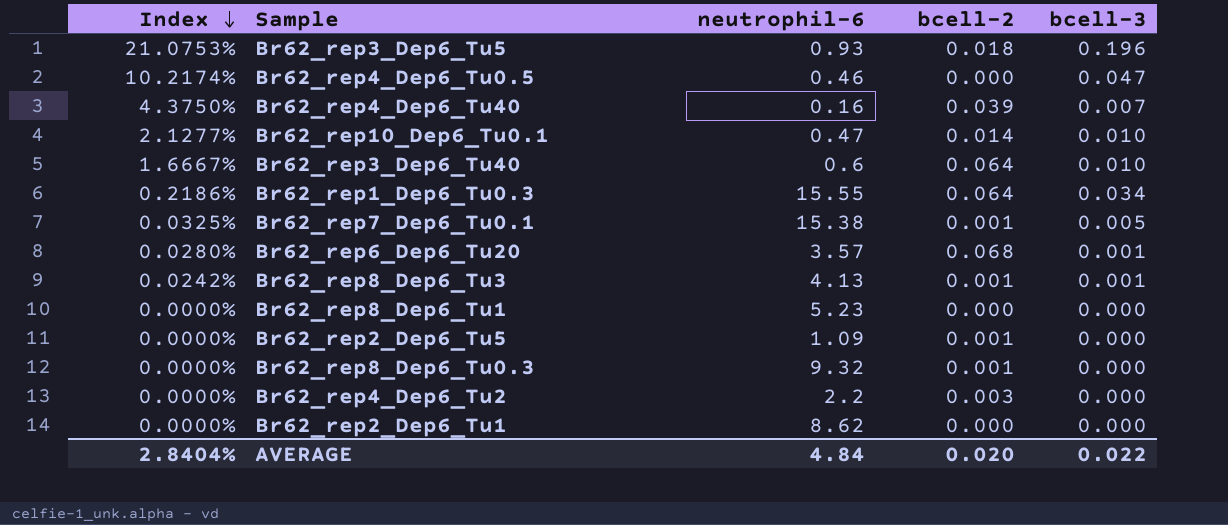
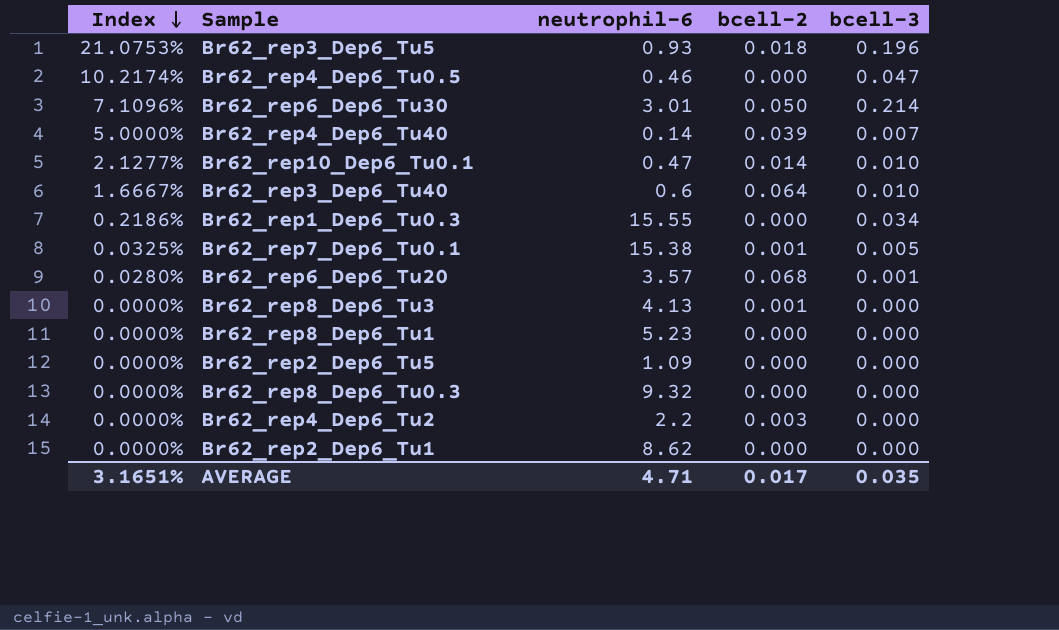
row Br62_rep6_Dep6_Tu30: none -> 7.1096% | 3.01 | 0.050 | 0.214
Br62_rep4_Dep6_Tu40 | Index: 4.3750% -> 5.0000%
Br62_rep4_Dep6_Tu40 | neutrophil-6: 0.16 -> 0.14
Br62_rep1_Dep6_Tu0.3 | bcell-2: 0.064 -> 0.000
Br62_rep8_Dep6_Tu3 | Index: 0.0242% -> 0.0000%
Br62_rep8_Dep6_Tu3 | bcell-3: 0.001 -> 0.000
Br62_rep2_Dep6_Tu5 | bcell-2: 0.001 -> 0.000
Br62_rep8_Dep6_Tu0.3 | bcell-2: 0.001 -> 0.000
AVERAGE | Index: 2.8404% -> 3.1651%
AVERAGE | neutrophil-6: 4.84 -> 4.71
AVERAGE | bcell-2: 0.020 -> 0.017
AVERAGE | bcell-3: 0.022 -> 0.035

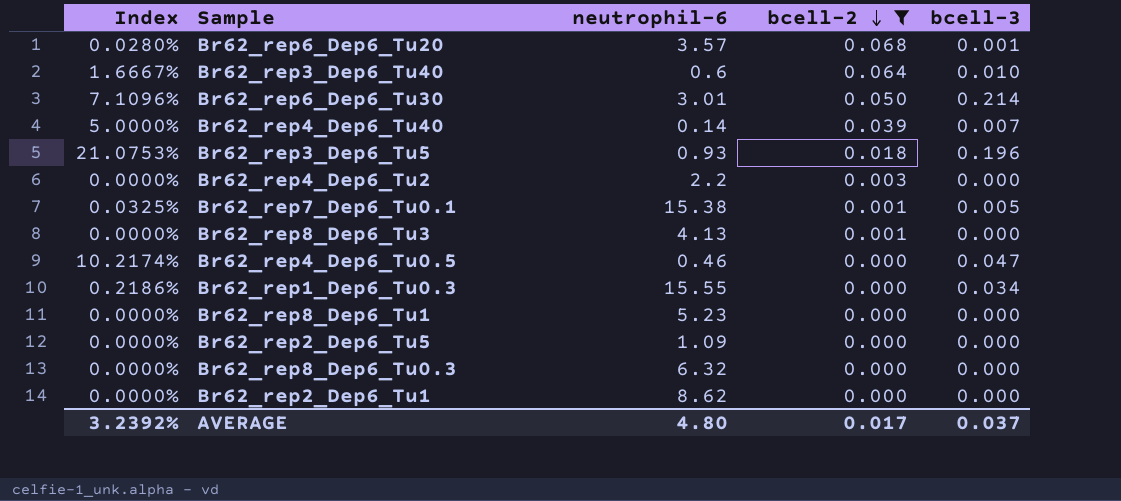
filter: none -> bcell-2 != 0.014
row order: Index descending -> bcell-2 descending
Br62_rep8_Dep6_Tu0.3 | neutrophil-6: 9.32 -> 6.32
AVERAGE | Index: 3.1651% -> 3.2392%
AVERAGE | neutrophil-6: 4.71 -> 4.80
AVERAGE | bcell-3: 0.035 -> 0.037

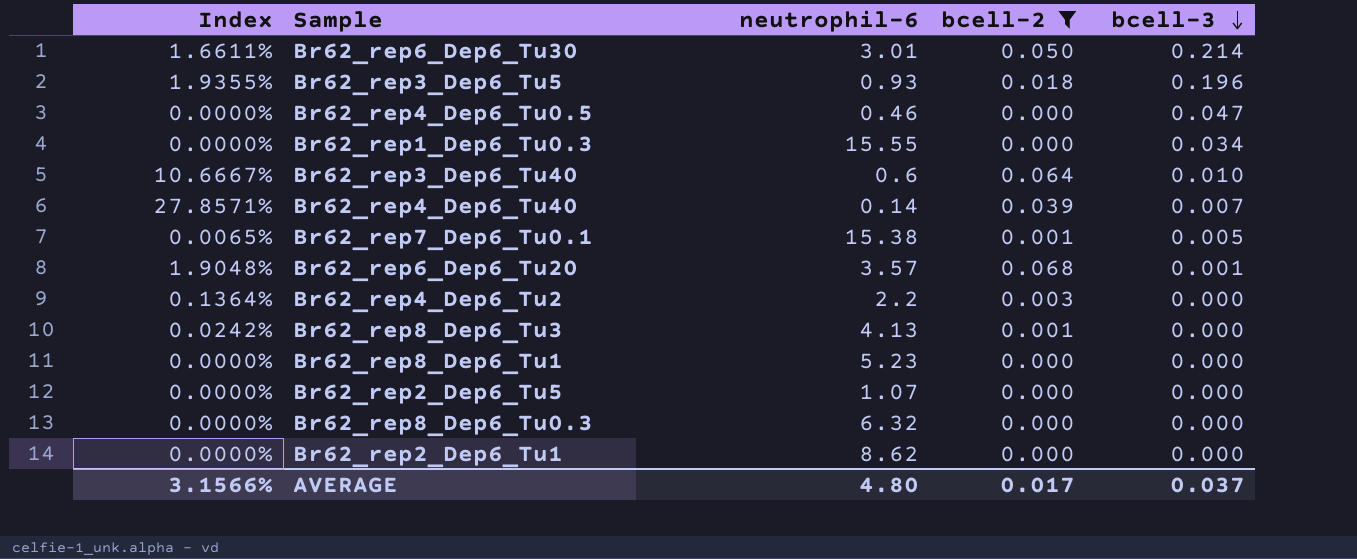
row order: bcell-2 descending -> bcell-3 descending
column Index | formula: [bcell-3] / [neutrophil-6] -> [bcell-2] / [neutrophil-6]
Br62_rep2_Dep6_Tu5 | neutrophil-6: 1.09 -> 1.07
AVERAGE | Index: 3.2392% -> 3.1566%

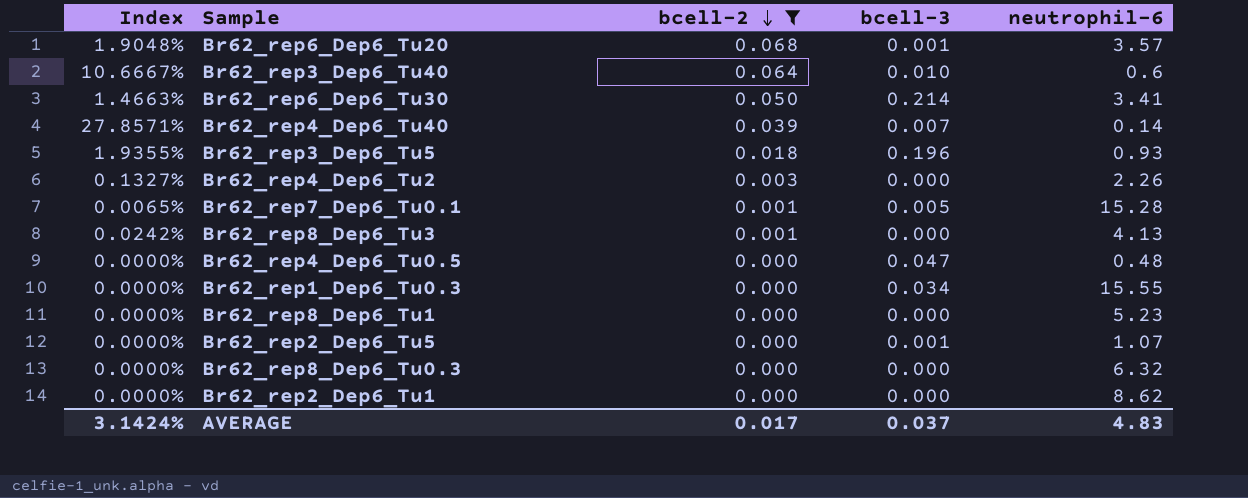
row order: bcell-3 descending -> bcell-2 descending
column neutrophil-6 | position: 3 -> 5
Br62_rep6_Dep6_Tu30 | Index: 1.6611% -> 1.4663%
Br62_rep6_Dep6_Tu30 | neutrophil-6: 3.01 -> 3.41
Br62_rep4_Dep6_Tu2 | Index: 0.1364% -> 0.1327%
Br62_rep4_Dep6_Tu2 | neutrophil-6: 2.2 -> 2.26
Br62_rep7_Dep6_Tu0.1 | neutrophil-6: 15.38 -> 15.28
Br62_rep4_Dep6_Tu0.5 | neutrophil-6: 0.46 -> 0.48
Br62_rep2_Dep6_Tu5 | bcell-3: 0.000 -> 0.001
AVERAGE | Index: 3.1566% -> 3.1424%
AVERAGE | neutrophil-6: 4.80 -> 4.83

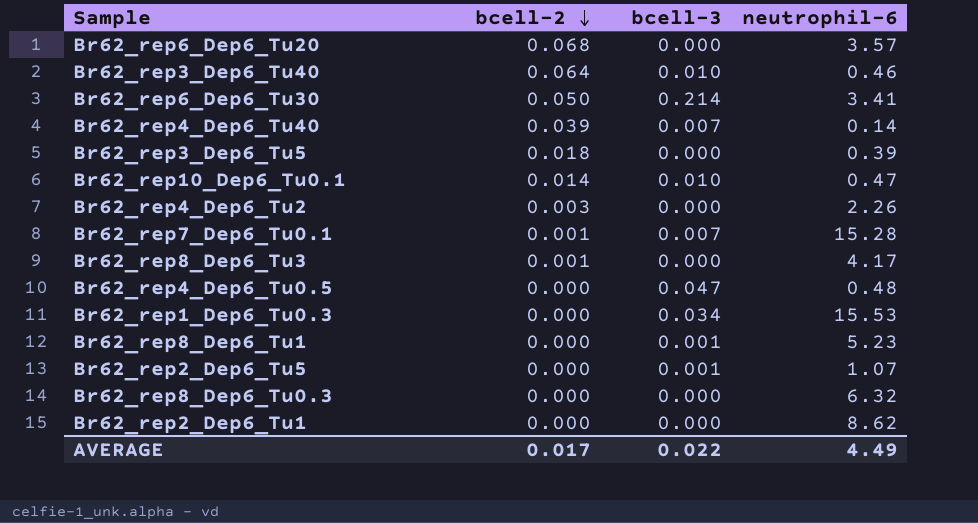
filter: bcell-2 != 0.014 -> none
column Index | formula: [bcell-2] / [neutrophil-6] -> none
Br62_rep6_Dep6_Tu20 | bcell-3: 0.001 -> 0.000
Br62_rep3_Dep6_Tu40 | neutrophil-6: 0.6 -> 0.46
Br62_rep3_Dep6_Tu5 | bcell-3: 0.196 -> 0.000
Br62_rep3_Dep6_Tu5 | neutrophil-6: 0.93 -> 0.39
Br62_rep7_Dep6_Tu0.1 | bcell-3: 0.005 -> 0.007
Br62_rep8_Dep6_Tu3 | neutrophil-6: 4.13 -> 4.17
Br62_rep1_Dep6_Tu0.3 | neutrophil-6: 15.55 -> 15.53
Br62_rep8_Dep6_Tu1 | bcell-3: 0.000 -> 0.001
AVERAGE | bcell-3: 0.037 -> 0.022
AVERAGE | neutrophil-6: 4.83 -> 4.49

